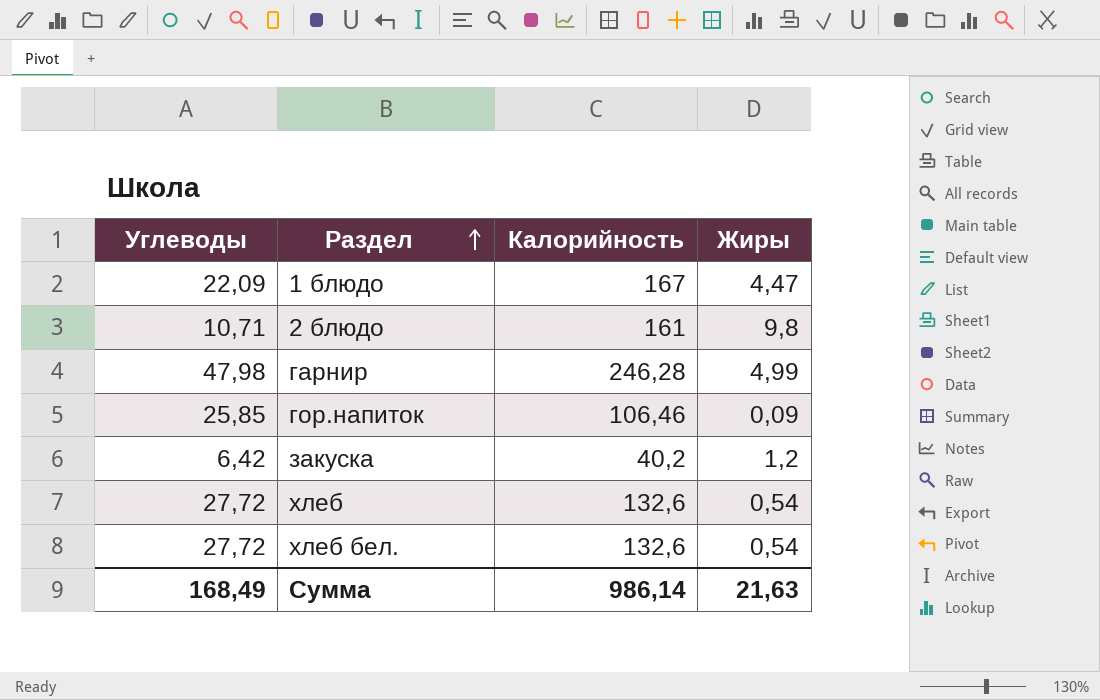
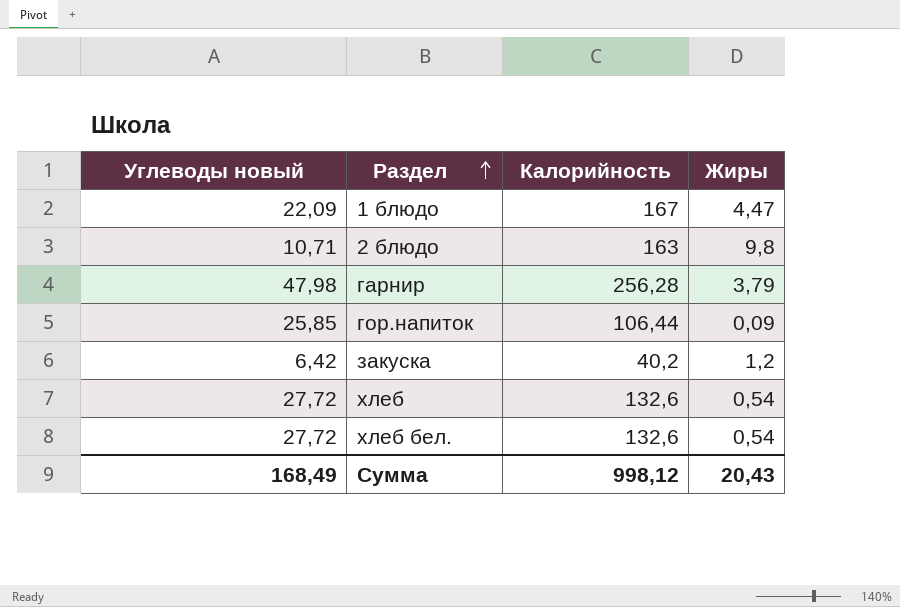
column name: Углеводы -> Углеводы новый
2 блюдо | Калорийность: 161 -> 163
гарнир | Калорийность: 246,28 -> 256,28
гарнир | Жиры: 4,99 -> 3,79
гор.напиток | Калорийность: 106,46 -> 106,44
Сумма | Калорийность: 986,14 -> 998,12
Сумма | Жиры: 21,63 -> 20,43

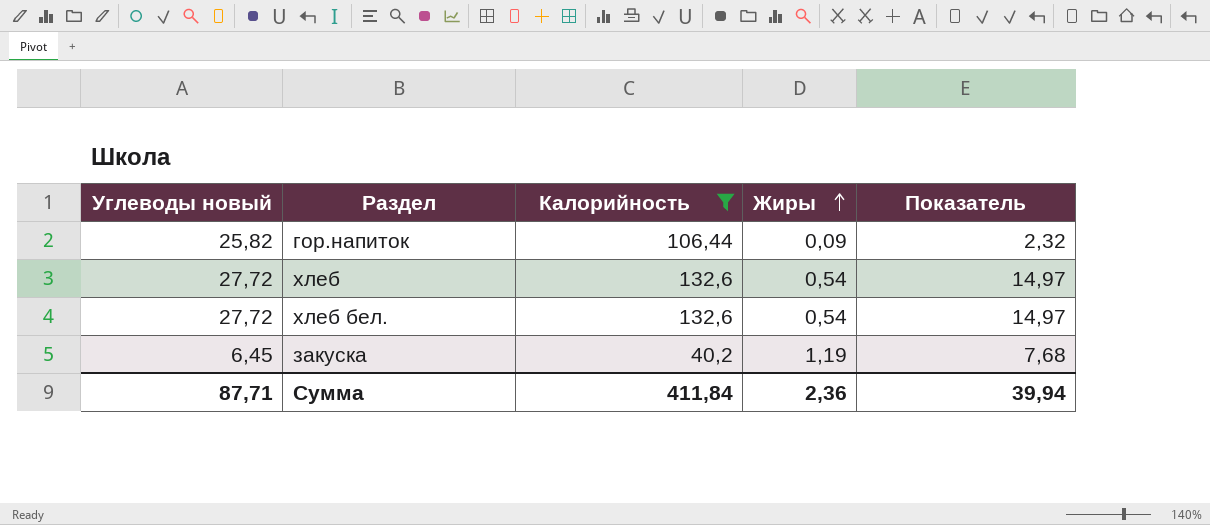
filter: none -> Калорийность <= 132,6
row order: Раздел ascending -> Жиры ascending
column Показатель | formula: none -> [Углеводы новый] * [Жиры]
гор.напиток | Углеводы новый: 25,85 -> 25,82
закуска | Углеводы новый: 6,42 -> 6,45
закуска | Жиры: 1,2 -> 1,19
Сумма | Углеводы новый: 168,49 -> 87,71
Сумма | Калорийность: 998,12 -> 411,84
Сумма | Жиры: 20,43 -> 2,36

